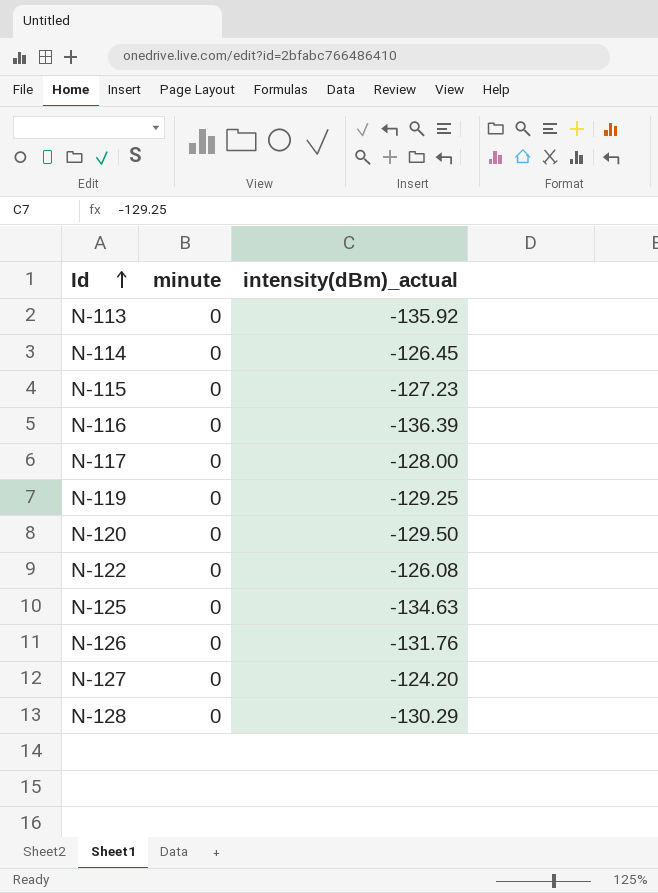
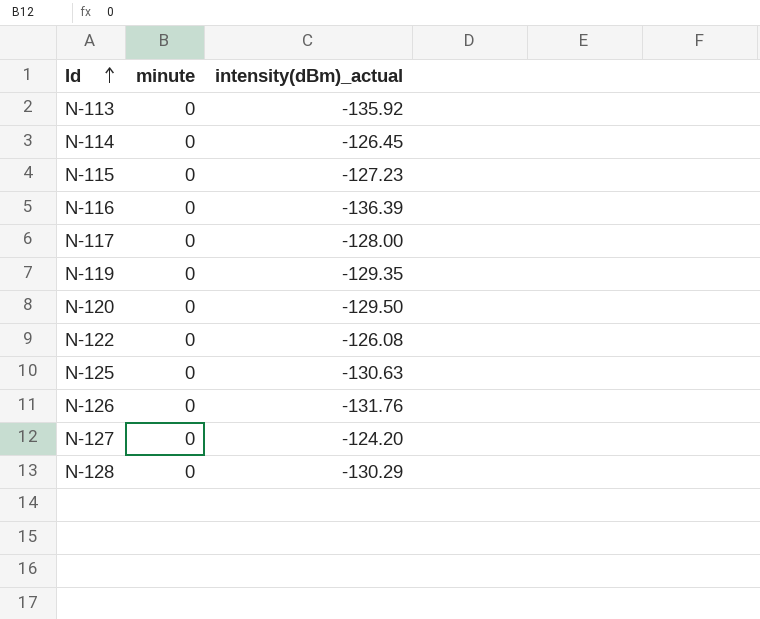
N-119 | intensity(dBm)_actual: -129.25 -> -129.35
N-125 | intensity(dBm)_actual: -134.63 -> -130.63

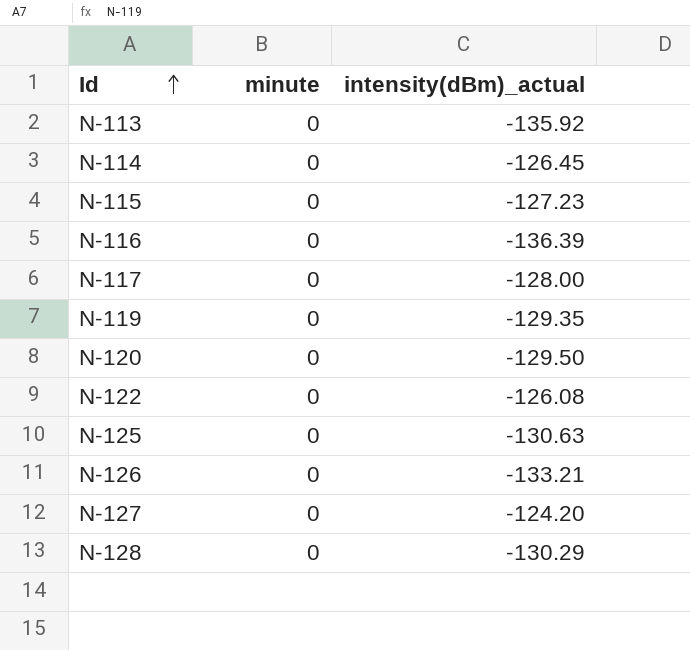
N-126 | intensity(dBm)_actual: -131.76 -> -133.21

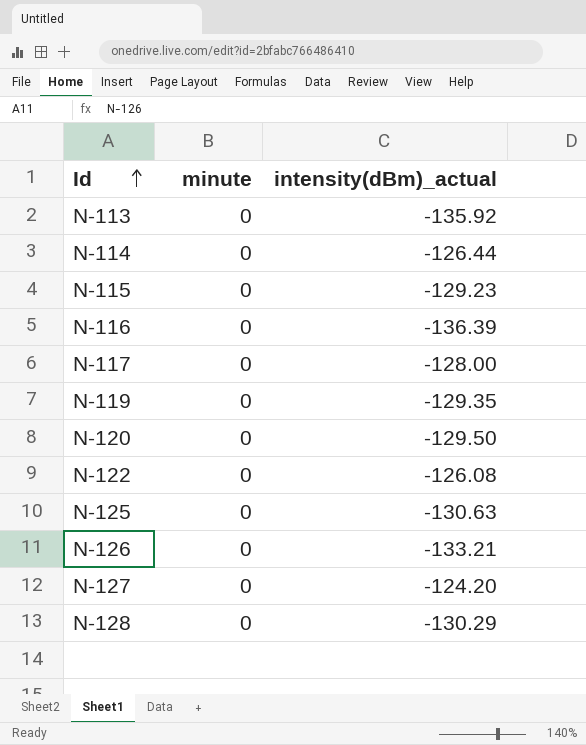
N-114 | intensity(dBm)_actual: -126.45 -> -126.44
N-115 | intensity(dBm)_actual: -127.23 -> -129.23

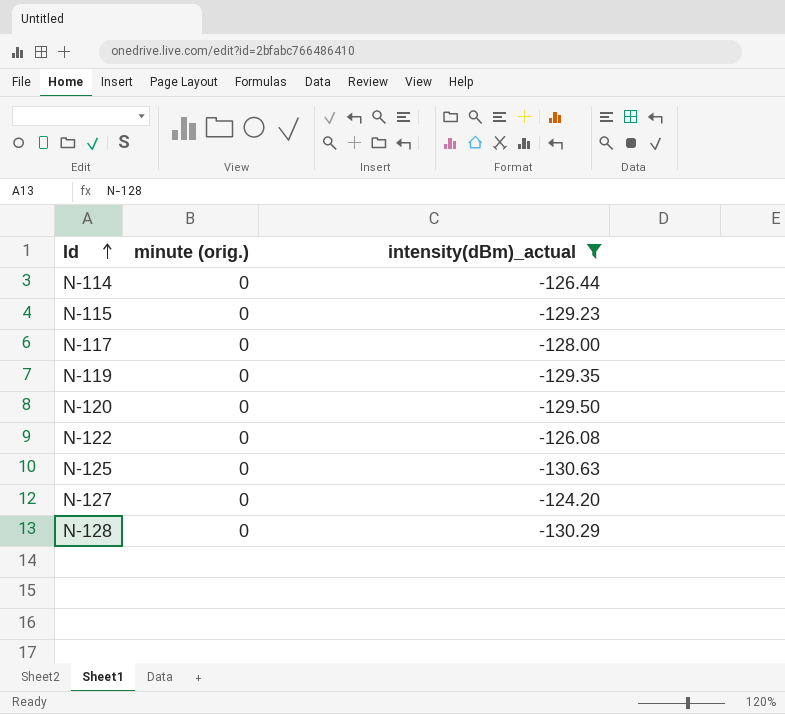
filter: none -> intensity(dBm)_actual >= -130.63
column name: minute -> minute (orig.)

